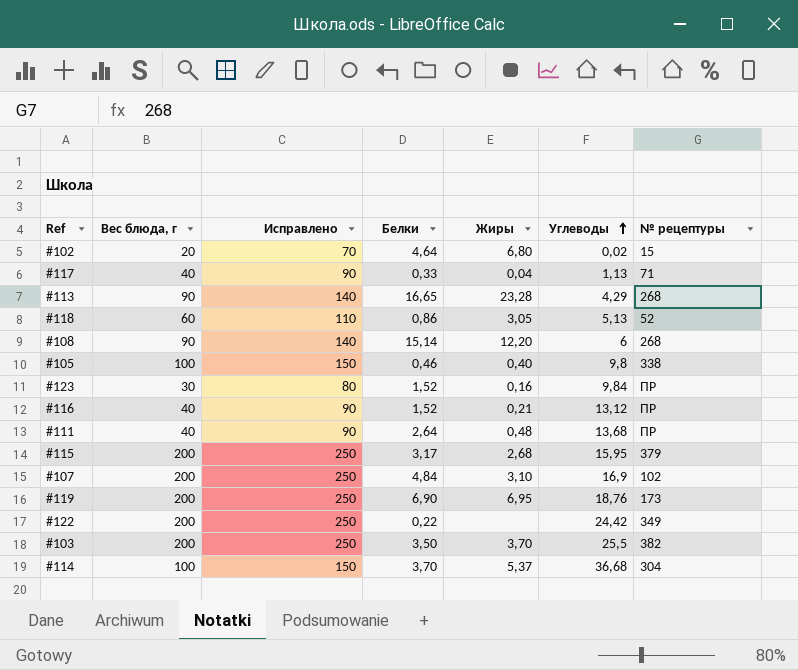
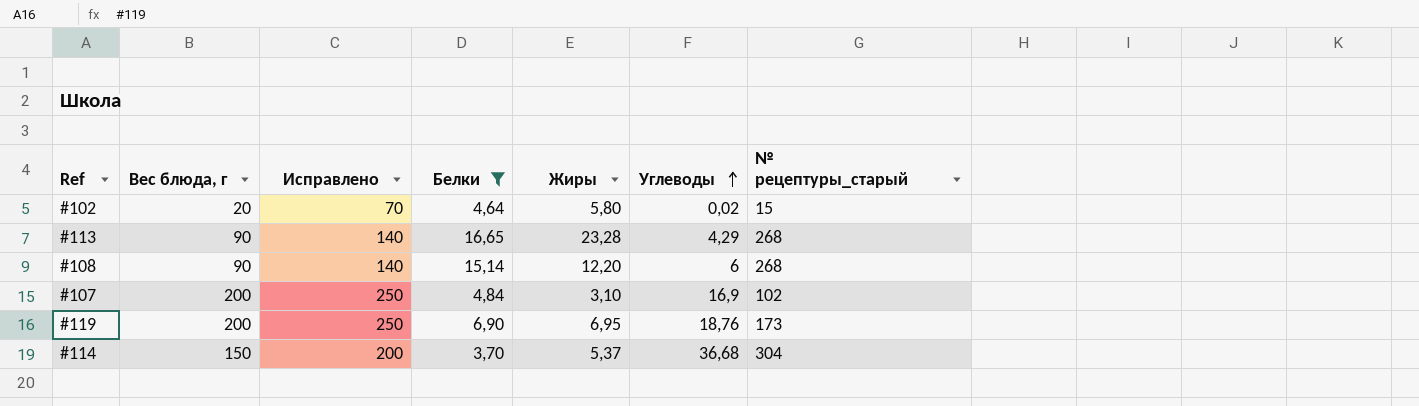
filter: none -> Белки >= 3,70
column name: № рецептуры -> № рецептуры_старый
#102 | Жиры: 6,80 -> 5,80
#114 | Вес блюда, г: 100 -> 150
#114 | Исправлено: 150 -> 200

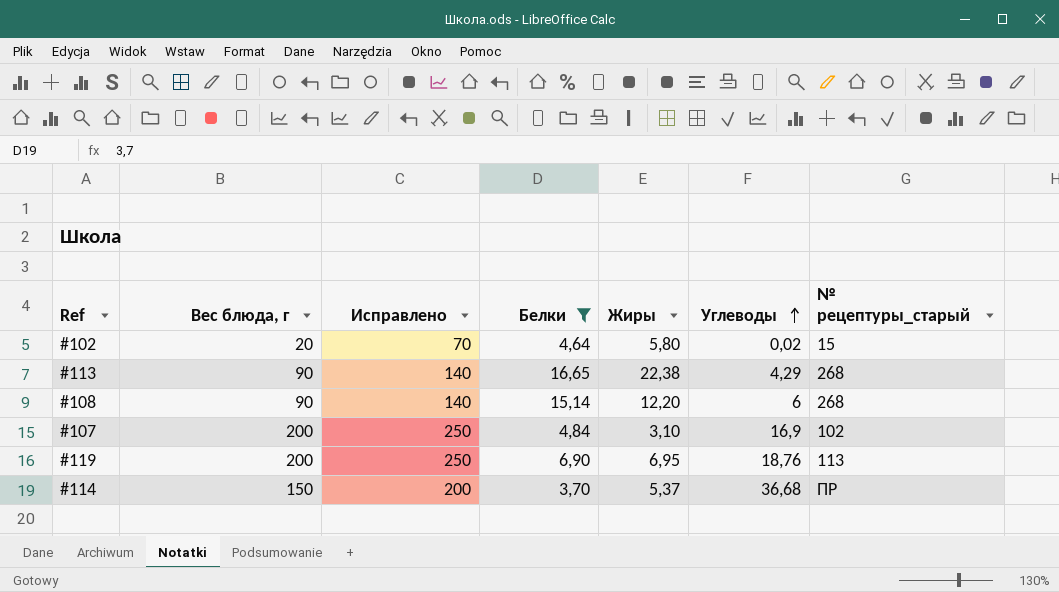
#113 | Жиры: 23,28 -> 22,38
#119 | № рецептуры_старый: 173 -> 113
#114 | № рецептуры_старый: 304 -> ПР

